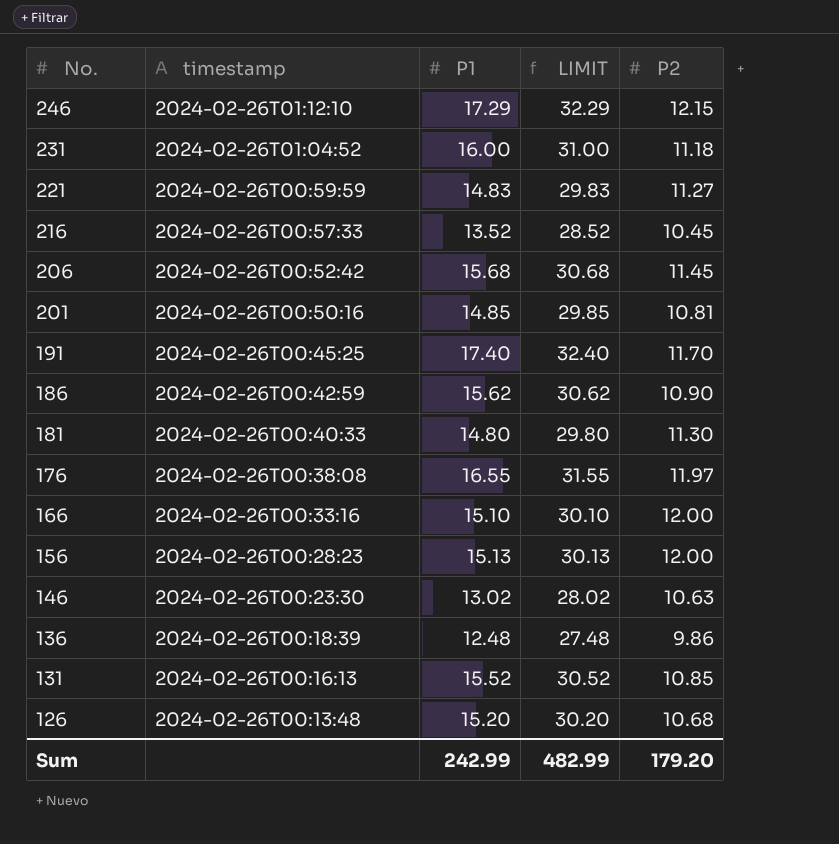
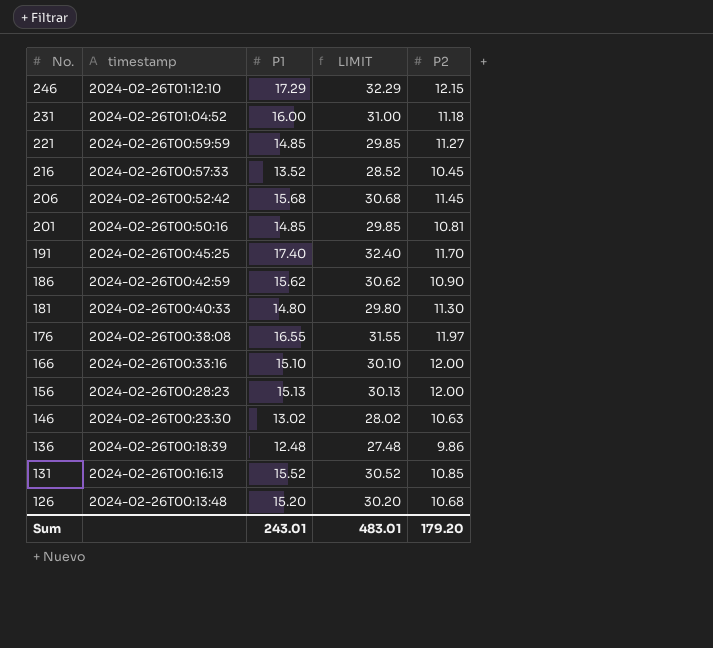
221 | P1: 14.83 -> 14.85
221 | LIMIT: 29.83 -> 29.85
Sum | P1: 242.99 -> 243.01
Sum | LIMIT: 482.99 -> 483.01

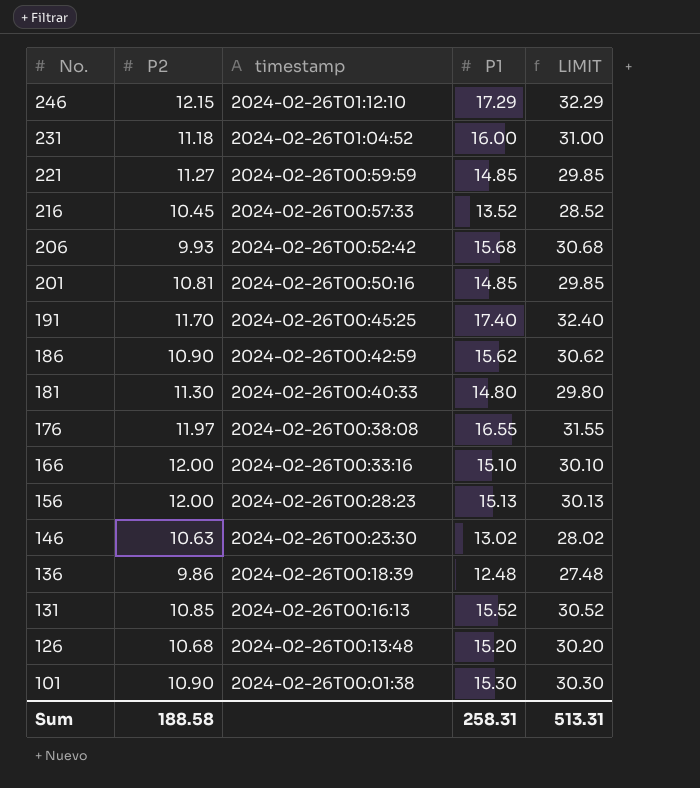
column P2 | position: 5 -> 2
206 | P2: 11.45 -> 9.93
row 101: none -> 10.90 | 2024-02-26T00:01:38 | 15.30 | 30.30
Sum | P2: 179.20 -> 188.58
Sum | P1: 243.01 -> 258.31
Sum | LIMIT: 483.01 -> 513.31

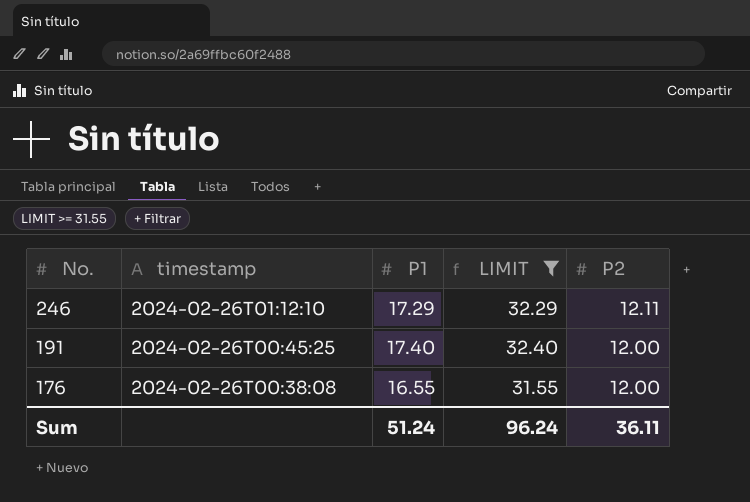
filter: none -> LIMIT >= 31.55
column P2 | position: 2 -> 5
246 | P2: 12.15 -> 12.11
191 | P2: 11.70 -> 12.00
176 | P2: 11.97 -> 12.00
Sum | P1: 258.31 -> 51.24
Sum | LIMIT: 513.31 -> 96.24
Sum | P2: 188.58 -> 36.11

